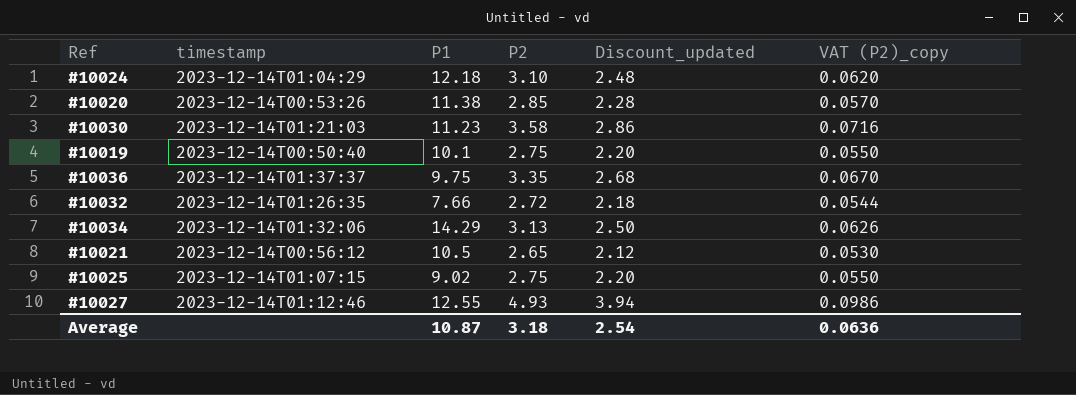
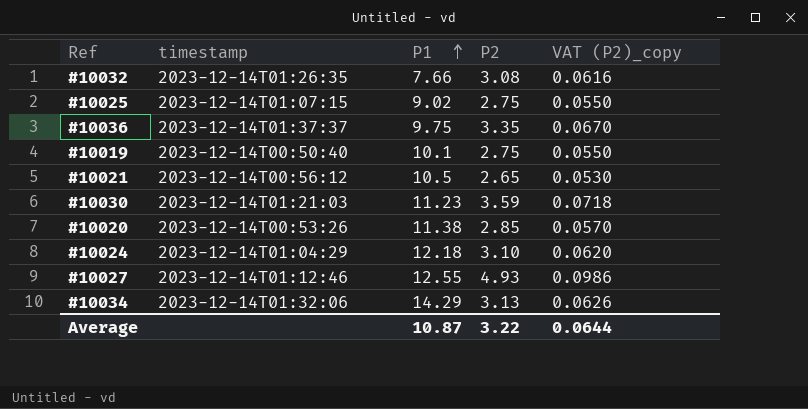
row order: none -> P1 ascending
column Discount_updated | formula: [P2] * 0.8 -> none
#10032 | P2: 2.72 -> 3.08
#10032 | VAT (P2)_copy: 0.0544 -> 0.0616
#10030 | P2: 3.58 -> 3.59
#10030 | VAT (P2)_copy: 0.0716 -> 0.0718
Average | P2: 3.18 -> 3.22
Average | VAT (P2)_copy: 0.0636 -> 0.0644

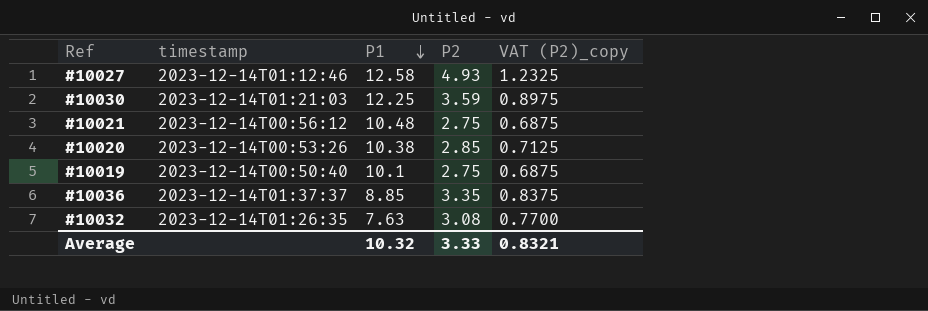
row order: P1 ascending -> P1 descending
column VAT (P2)_copy | formula: [P2] * 0.02 -> [P2] * 0.25
row #10025: 2023-12-14T01:07:15 | 9.02 | 2.75 | 0.0550 -> none
row #10024: 2023-12-14T01:04:29 | 12.18 | 3.10 | 0.0620 -> none
row #10034: 2023-12-14T01:32:06 | 14.29 | 3.13 | 0.0626 -> none
#10027 | P1: 12.55 -> 12.58
#10030 | P1: 11.23 -> 12.25
#10021 | P1: 10.5 -> 10.48
#10021 | P2: 2.65 -> 2.75
#10020 | P1: 11.38 -> 10.38
#10036 | P1: 9.75 -> 8.85
#10032 | P1: 7.66 -> 7.63
Average | P1: 10.87 -> 10.32
Average | P2: 3.22 -> 3.33
Average | VAT (P2)_copy: 0.0644 -> 0.8321

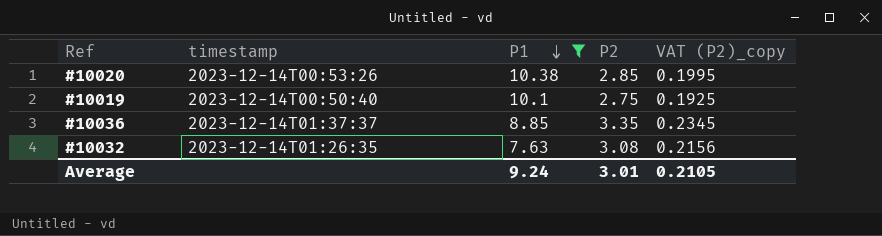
filter: none -> P1 <= 10.38
column VAT (P2)_copy | formula: [P2] * 0.25 -> [P2] * 0.07
Average | P1: 10.32 -> 9.24
Average | P2: 3.33 -> 3.01
Average | VAT (P2)_copy: 0.8321 -> 0.2105

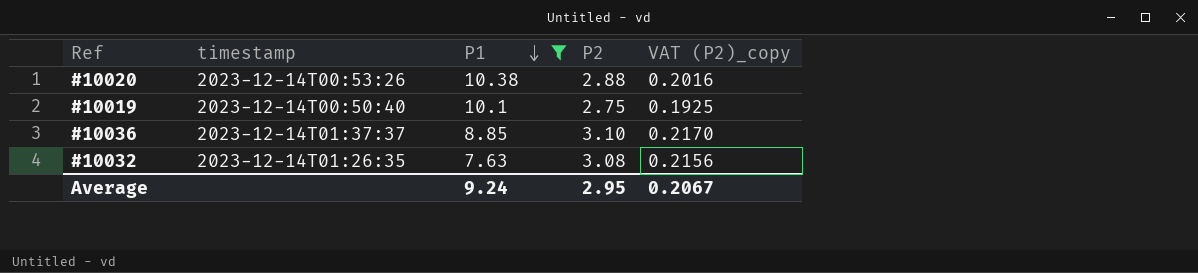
#10020 | P2: 2.85 -> 2.88
#10020 | VAT (P2)_copy: 0.1995 -> 0.2016
#10036 | P2: 3.35 -> 3.10
#10036 | VAT (P2)_copy: 0.2345 -> 0.2170
Average | P2: 3.01 -> 2.95
Average | VAT (P2)_copy: 0.2105 -> 0.2067

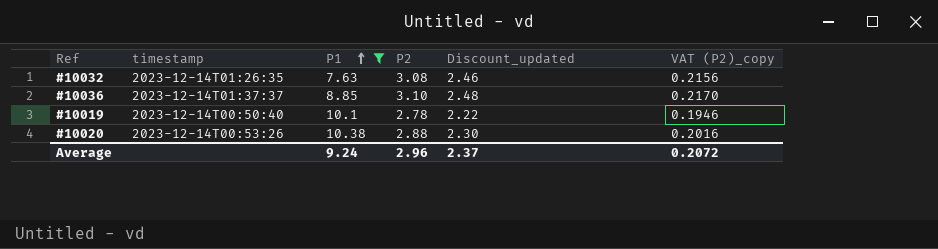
row order: P1 descending -> P1 ascending
column Discount_updated | formula: none -> [P2] * 0.8
#10019 | P2: 2.75 -> 2.78
#10019 | VAT (P2)_copy: 0.1925 -> 0.1946
Average | P2: 2.95 -> 2.96
Average | VAT (P2)_copy: 0.2067 -> 0.2072

